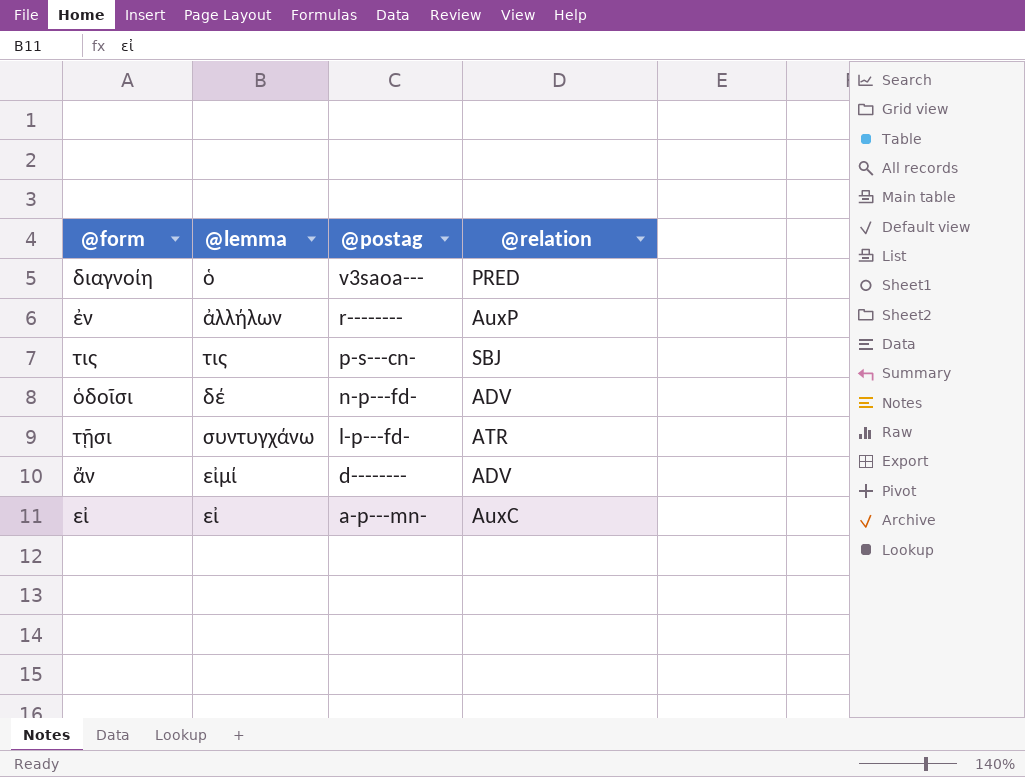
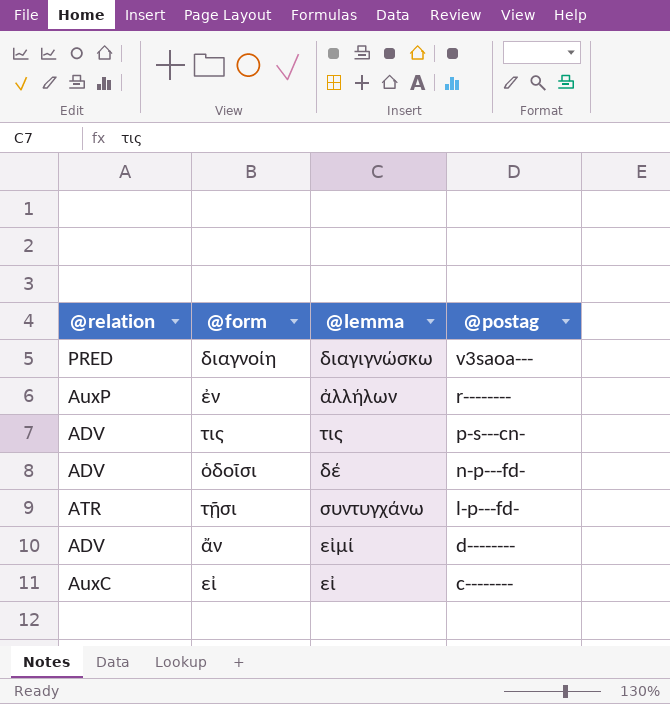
column @relation | position: 4 -> 1
διαγνοίη | @lemma: ὁ -> διαγιγνώσκω
τις | @relation: SBJ -> ADV
εἰ | @postag: a-p---mn- -> c--------

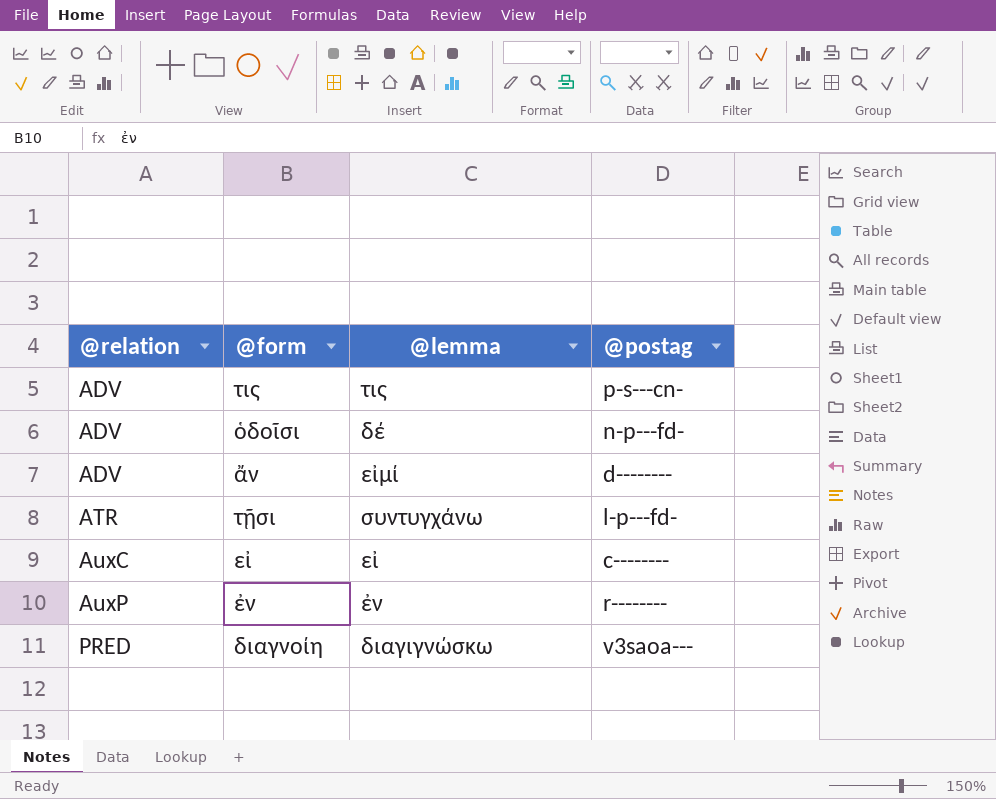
row order: @postag descending -> @relation ascending
ἐν | @lemma: ἀλλήλων -> ἐν

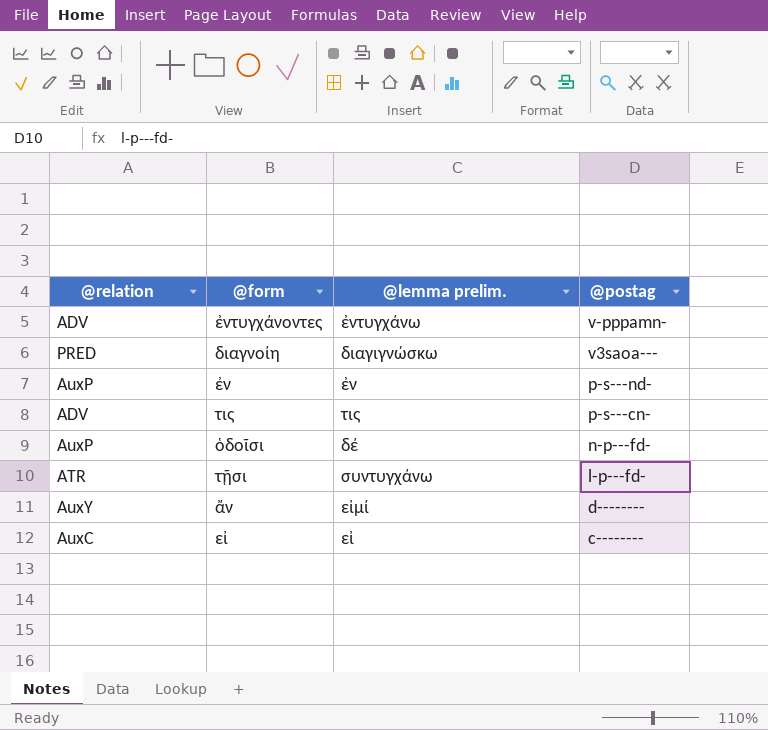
row order: @relation ascending -> @postag descending
column name: @lemma -> @lemma prelim.
row ἐντυγχάνοντες: none -> ADV | ἐντυγχάνω | v-pppamn-
ἐν | @postag: r-------- -> p-s---nd-
ὁδοῖσι | @relation: ADV -> AuxP
ἄν | @relation: ADV -> AuxY

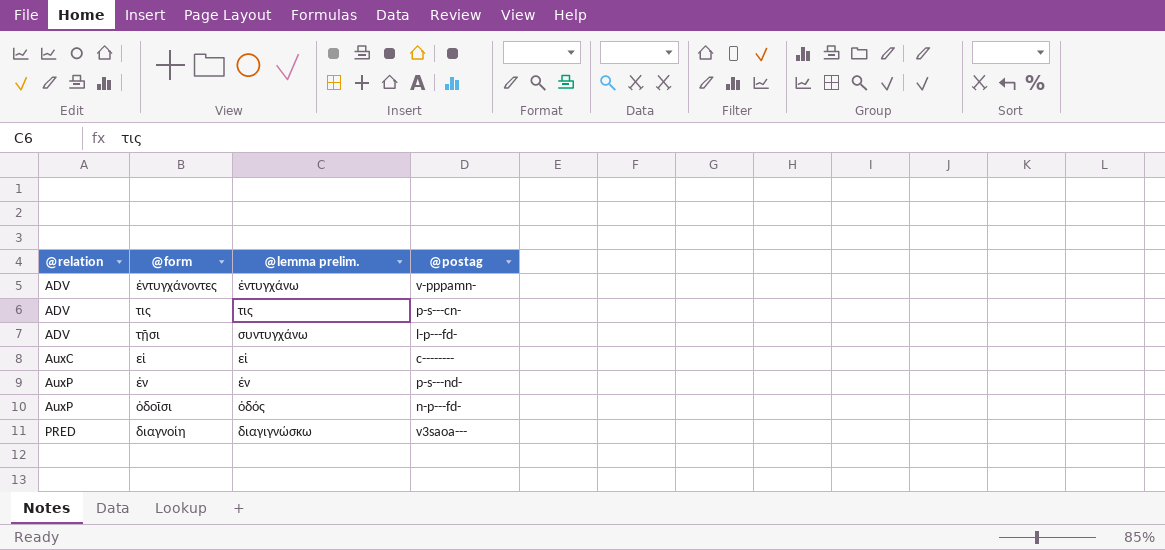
row order: @postag descending -> @relation ascending
row ἄν: AuxY | εἰμί | d-------- -> none
τῇσι | @relation: ATR -> ADV
ὁδοῖσι | @lemma prelim.: δέ -> ὁδός

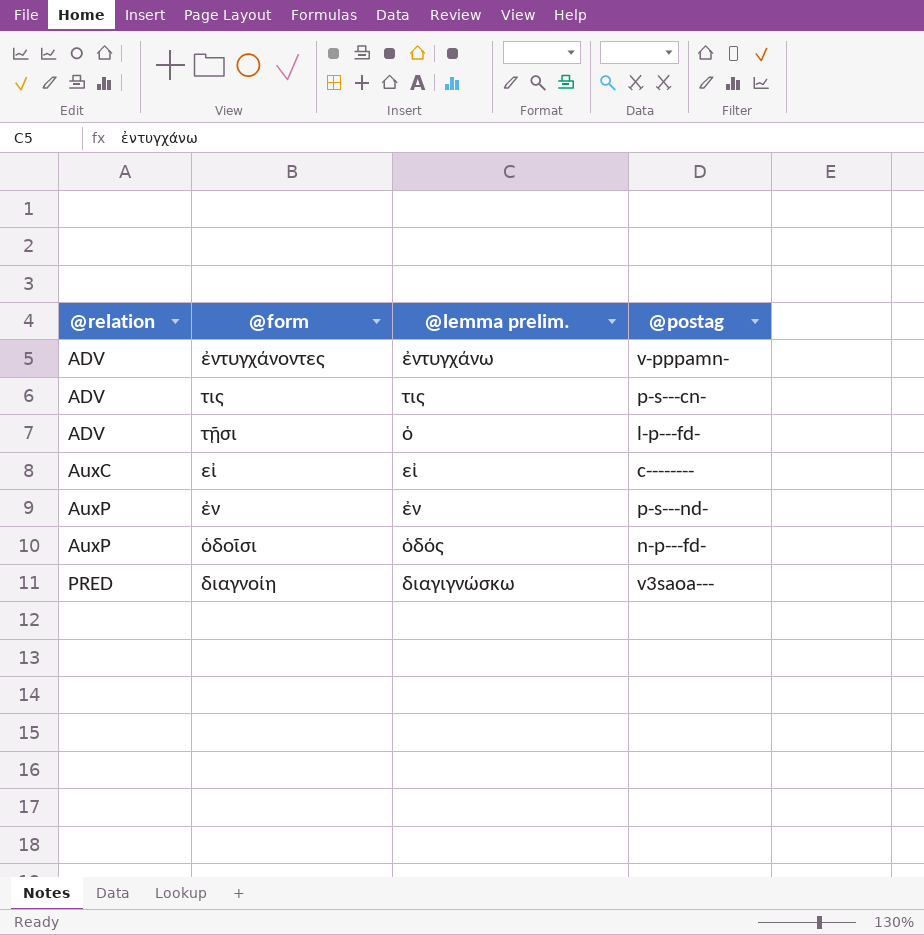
τῇσι | @lemma prelim.: συντυγχάνω -> ὁ

